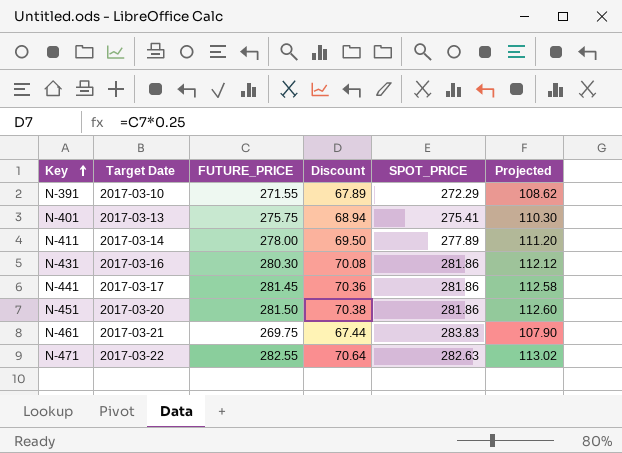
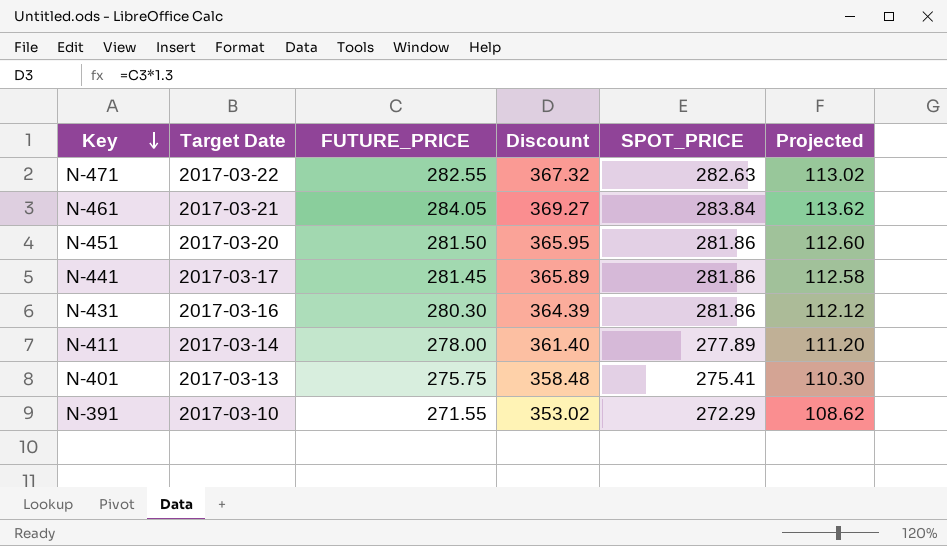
row order: Key ascending -> Key descending
column Discount | formula: [FUTURE_PRICE] * 0.25 -> [FUTURE_PRICE] * 1.3
N-461 | FUTURE_PRICE: 269.75 -> 284.05
N-461 | SPOT_PRICE: 283.83 -> 283.84
N-461 | Projected: 107.90 -> 113.62

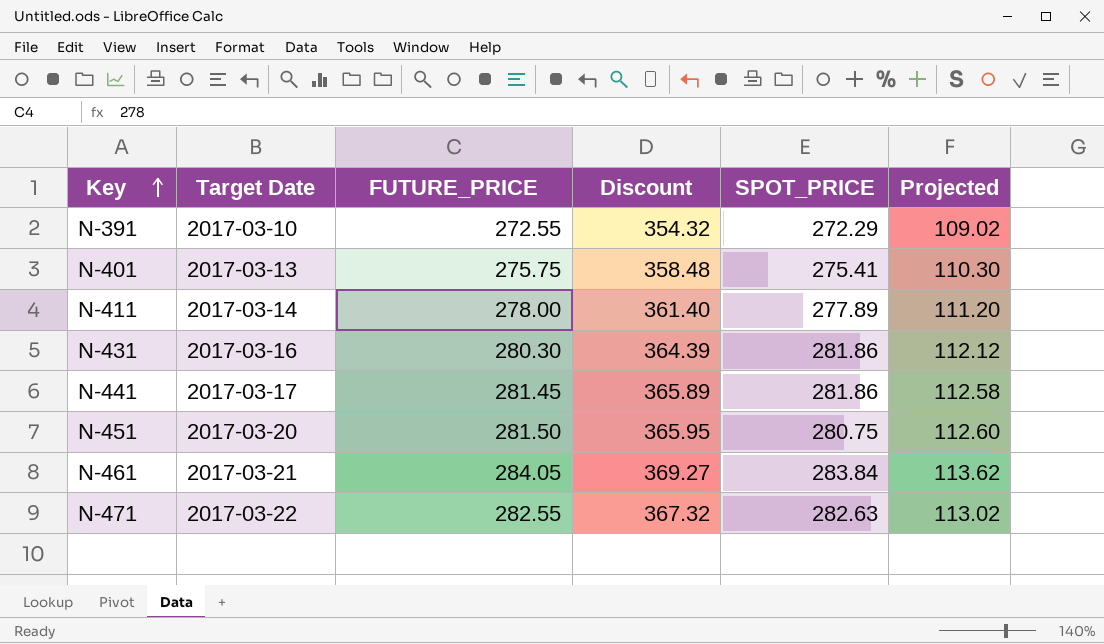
row order: Key descending -> Key ascending
N-391 | FUTURE_PRICE: 271.55 -> 272.55
N-391 | Discount: 353.02 -> 354.32
N-391 | Projected: 108.62 -> 109.02
N-451 | SPOT_PRICE: 281.86 -> 280.75

